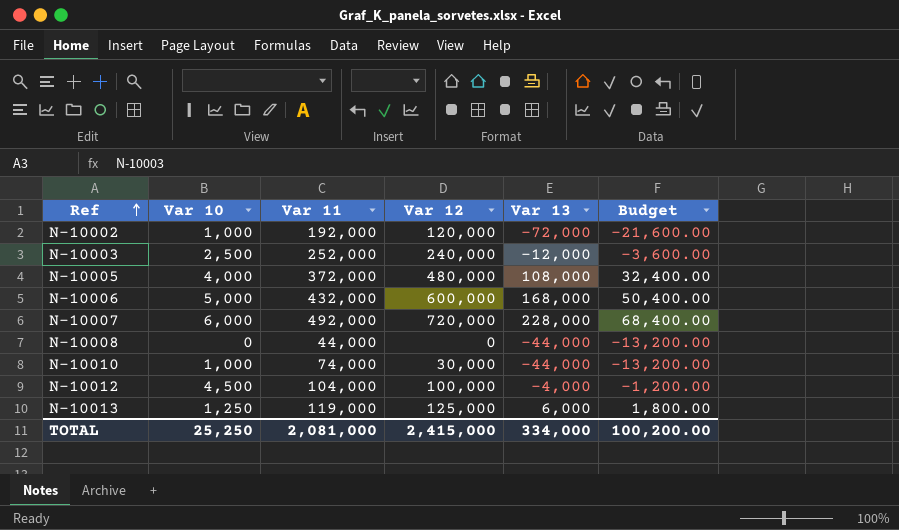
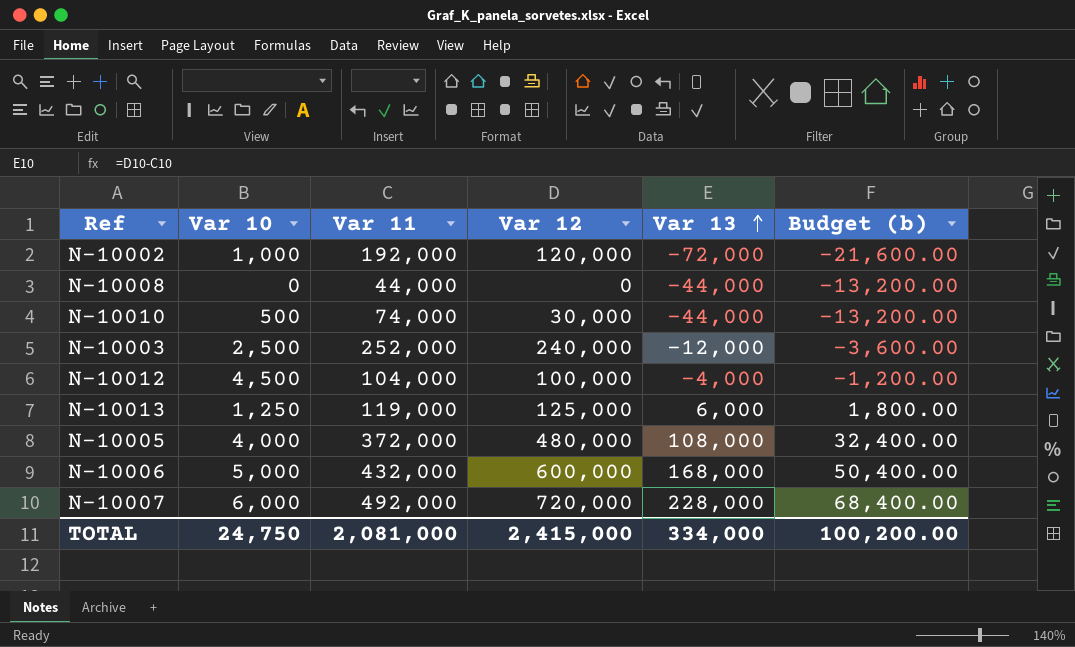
row order: Ref ascending -> Var 13 ascending
column name: Budget -> Budget (b)
N-10010 | Var 10: 1,000 -> 500
TOTAL | Var 10: 25,250 -> 24,750

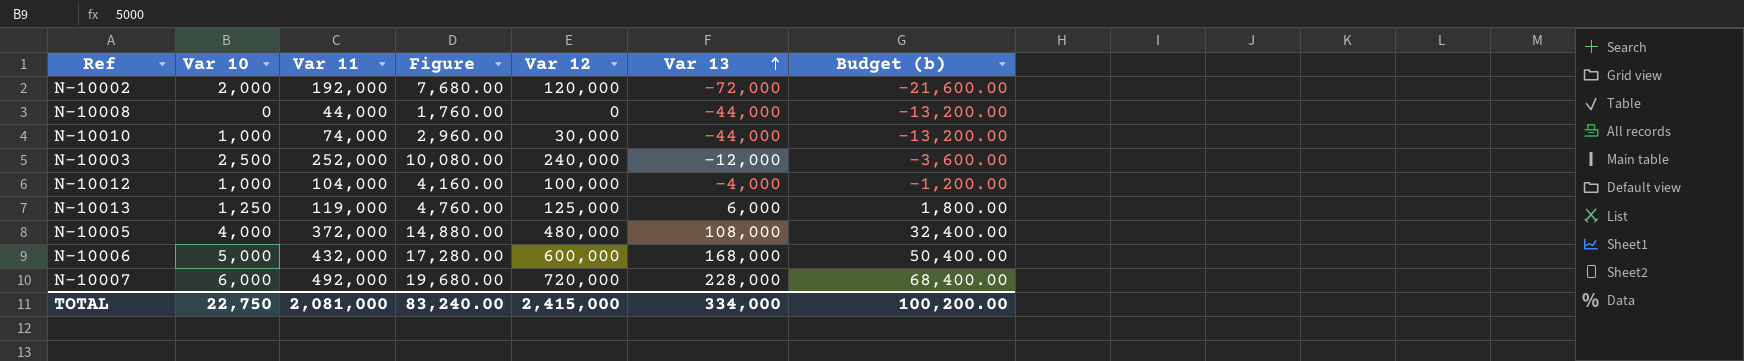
column Figure | formula: none -> [Var 11] * 0.04
N-10002 | Var 10: 1,000 -> 2,000
N-10010 | Var 10: 500 -> 1,000
N-10012 | Var 10: 4,500 -> 1,000
TOTAL | Var 10: 24,750 -> 22,750

